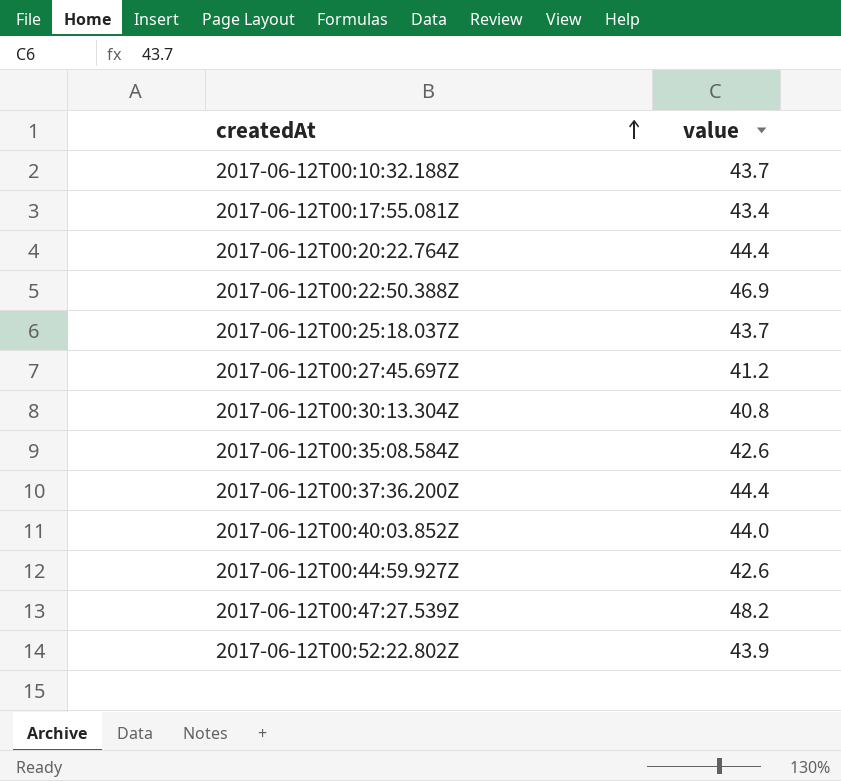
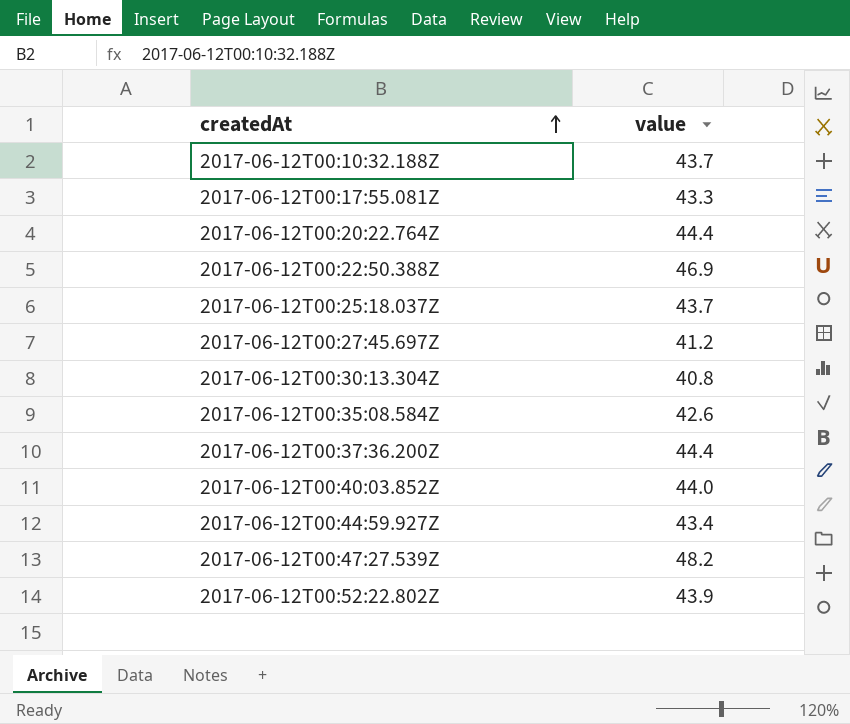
2017-06-12T00:17:55.081Z | value: 43.4 -> 43.3
2017-06-12T00:44:59.927Z | value: 42.6 -> 43.4

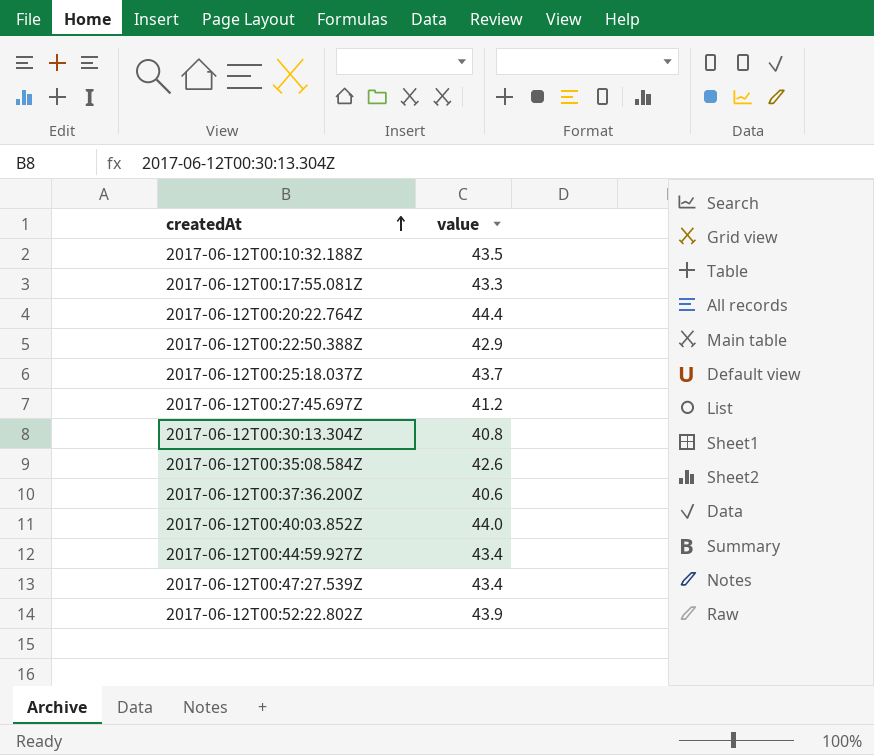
2017-06-12T00:10:32.188Z | value: 43.7 -> 43.5
2017-06-12T00:22:50.388Z | value: 46.9 -> 42.9
2017-06-12T00:37:36.200Z | value: 44.4 -> 40.6
2017-06-12T00:47:27.539Z | value: 48.2 -> 43.4

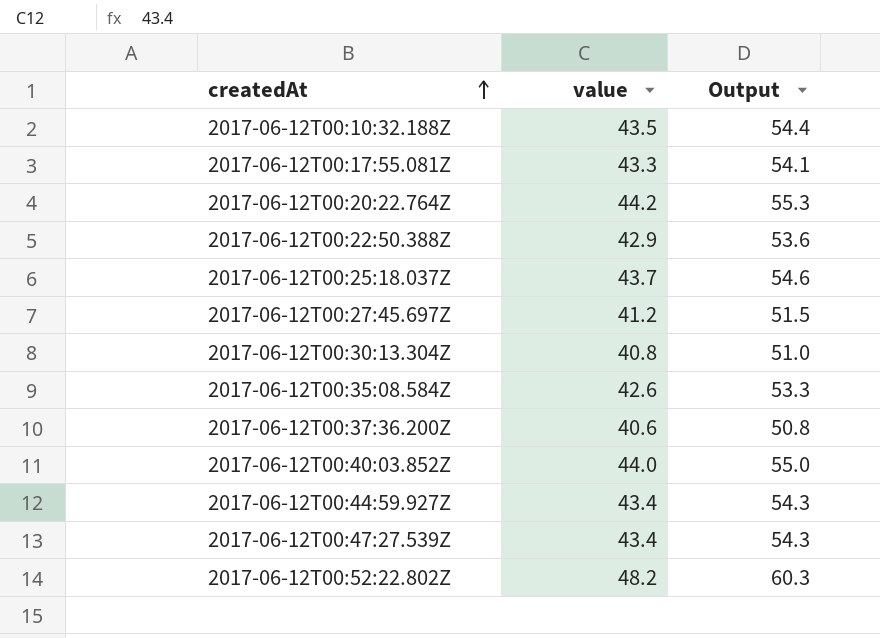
column Output | formula: none -> [value] * 1.25
2017-06-12T00:20:22.764Z | value: 44.4 -> 44.2
2017-06-12T00:52:22.802Z | value: 43.9 -> 48.2

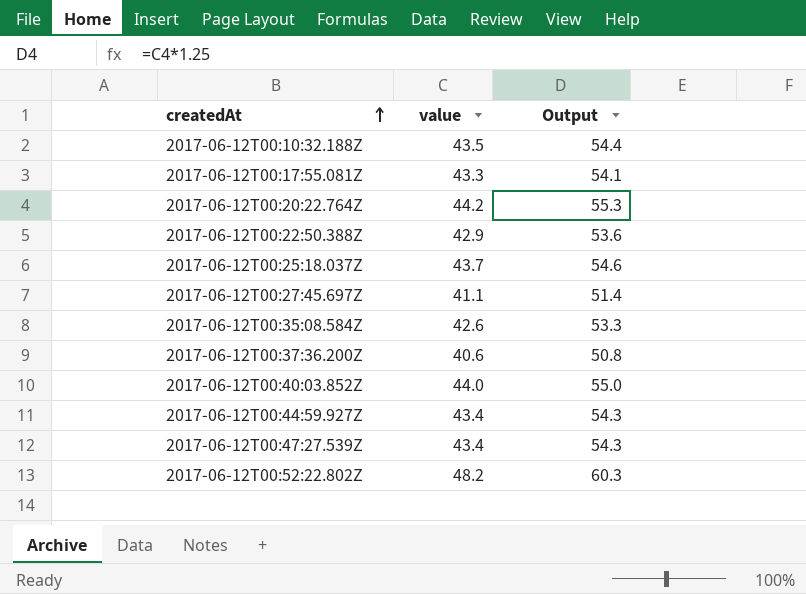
row 2017-06-12T00:30:13.304Z: 40.8 | 51.0 -> none
2017-06-12T00:27:45.697Z | value: 41.2 -> 41.1
2017-06-12T00:27:45.697Z | Output: 51.5 -> 51.4

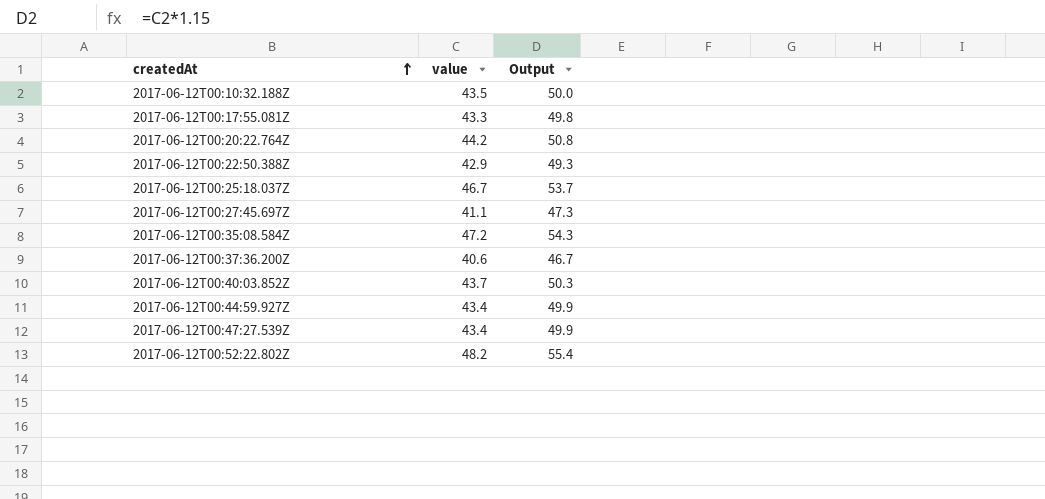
column Output | formula: [value] * 1.25 -> [value] * 1.15
2017-06-12T00:25:18.037Z | value: 43.7 -> 46.7
2017-06-12T00:35:08.584Z | value: 42.6 -> 47.2
2017-06-12T00:40:03.852Z | value: 44.0 -> 43.7

